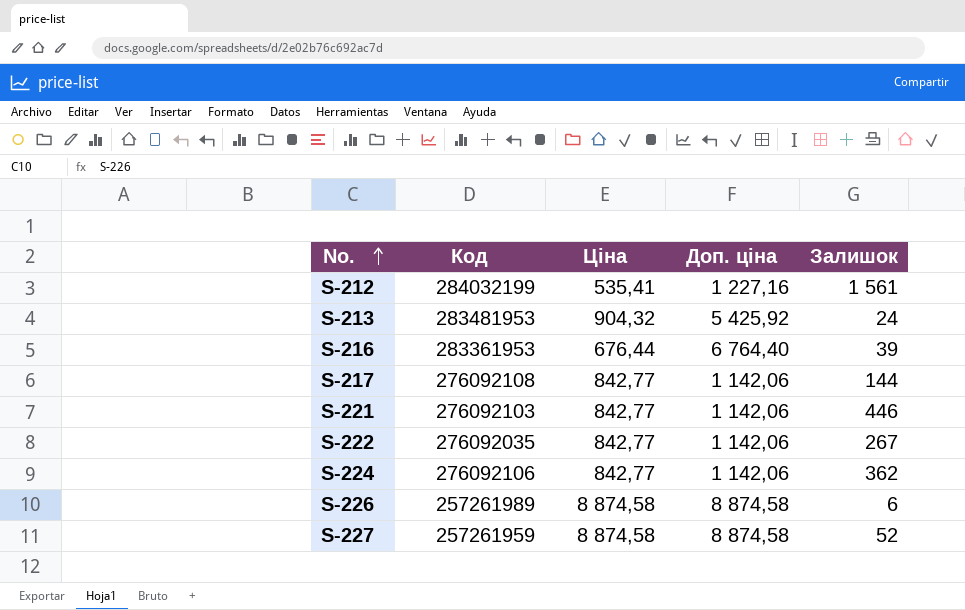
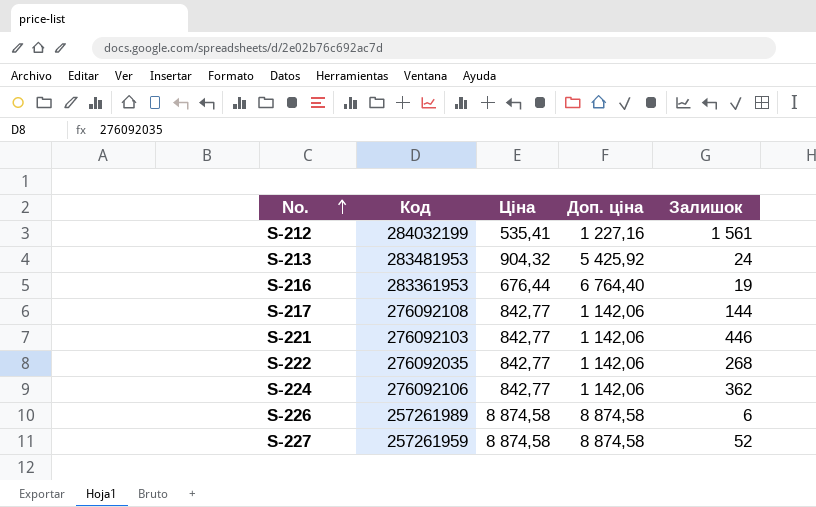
S-216 | Залишок: 39 -> 19
S-222 | Залишок: 267 -> 268

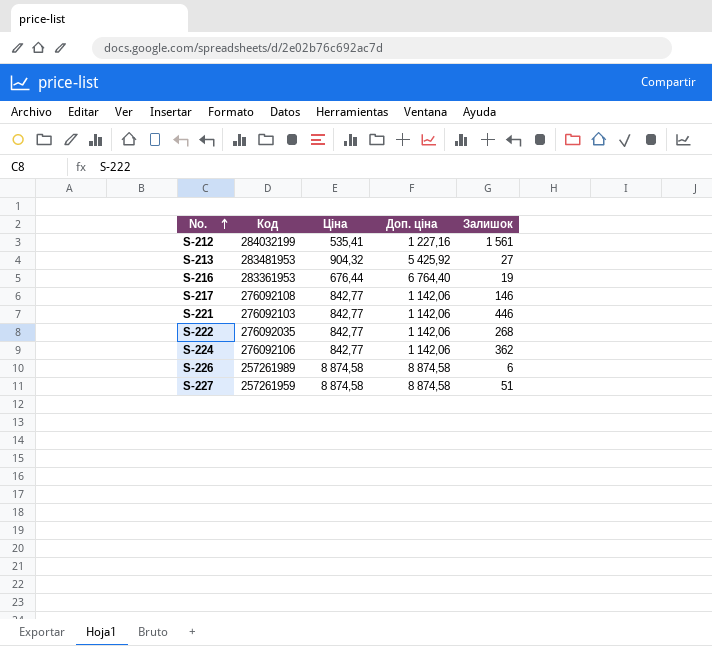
S-213 | Залишок: 24 -> 27
S-217 | Залишок: 144 -> 146
S-227 | Залишок: 52 -> 51

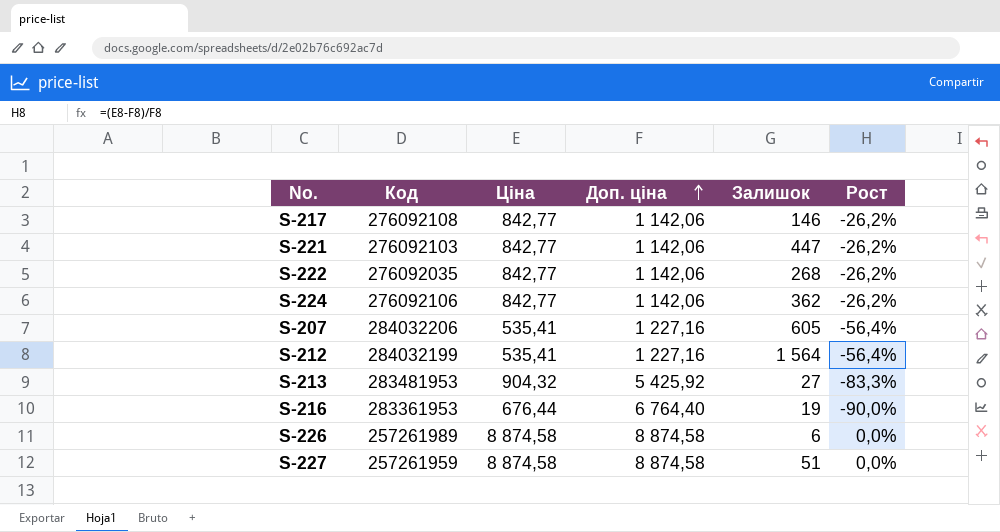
row order: No. ascending -> Доп. ціна ascending
column Рост | formula: none -> ([Ціна] - [Доп. ціна]) / [Доп. ціна]
S-221 | Залишок: 446 -> 447
row S-207: none -> 284032206 | 535,41 | 1 227,16 | 605 | -56,4%
S-212 | Залишок: 1 561 -> 1 564

